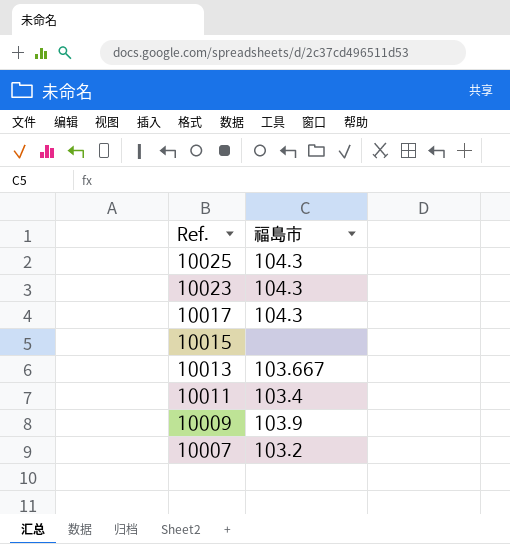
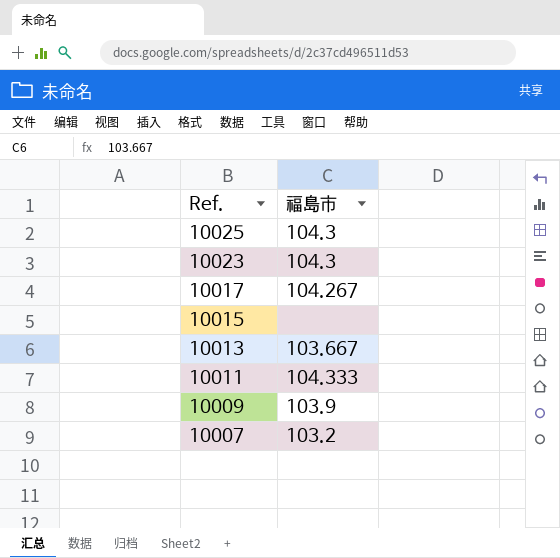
10017 | 福島市: 104.3 -> 104.267
10011 | 福島市: 103.4 -> 104.333

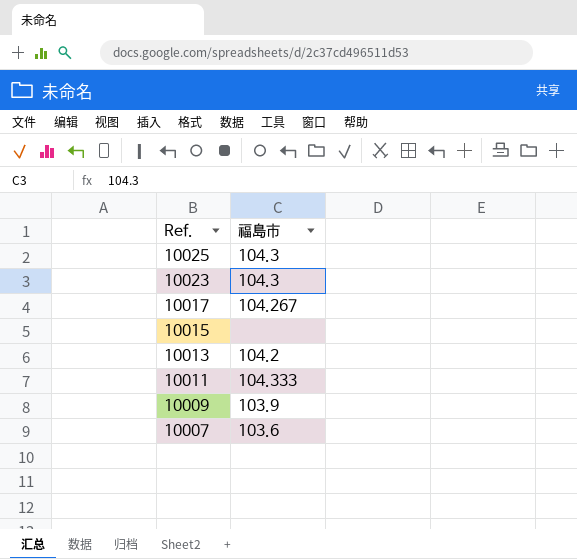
10013 | 福島市: 103.667 -> 104.2
10007 | 福島市: 103.2 -> 103.6

